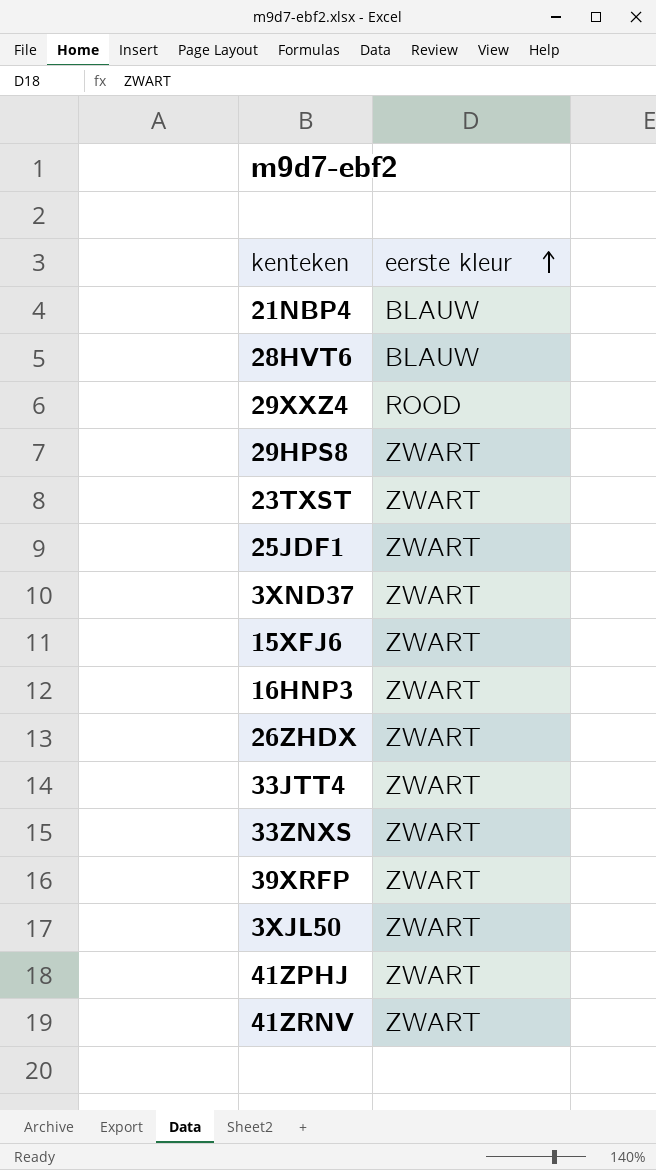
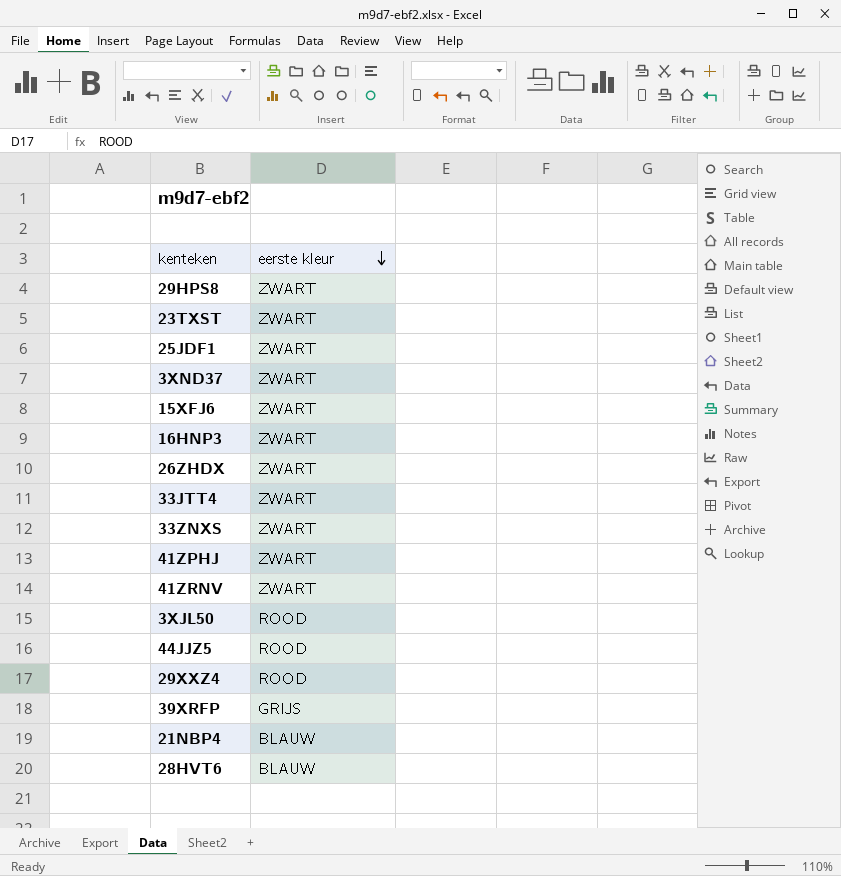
row order: eerste kleur ascending -> eerste kleur descending
3XJL50 | eerste kleur: ZWART -> ROOD
row 44JJZ5: none -> ROOD
39XRFP | eerste kleur: ZWART -> GRIJS

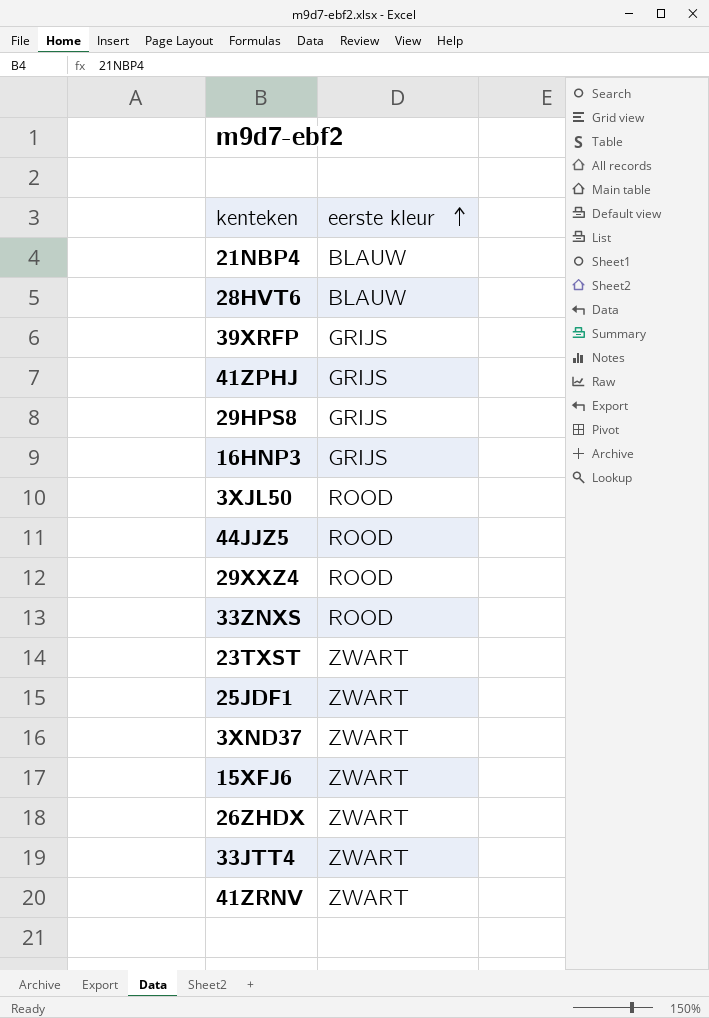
row order: eerste kleur descending -> eerste kleur ascending
41ZPHJ | eerste kleur: ZWART -> GRIJS
29HPS8 | eerste kleur: ZWART -> GRIJS
16HNP3 | eerste kleur: ZWART -> GRIJS
33ZNXS | eerste kleur: ZWART -> ROOD

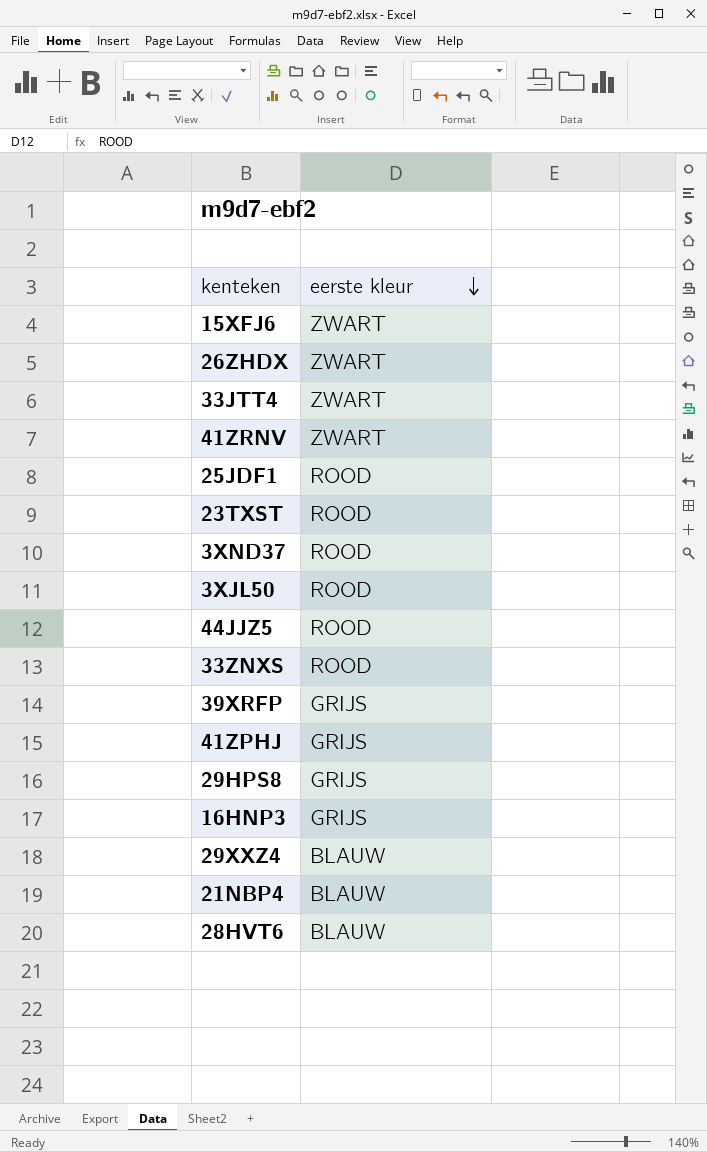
row order: eerste kleur ascending -> eerste kleur descending
25JDF1 | eerste kleur: ZWART -> ROOD
23TXST | eerste kleur: ZWART -> ROOD
3XND37 | eerste kleur: ZWART -> ROOD
29XXZ4 | eerste kleur: ROOD -> BLAUW

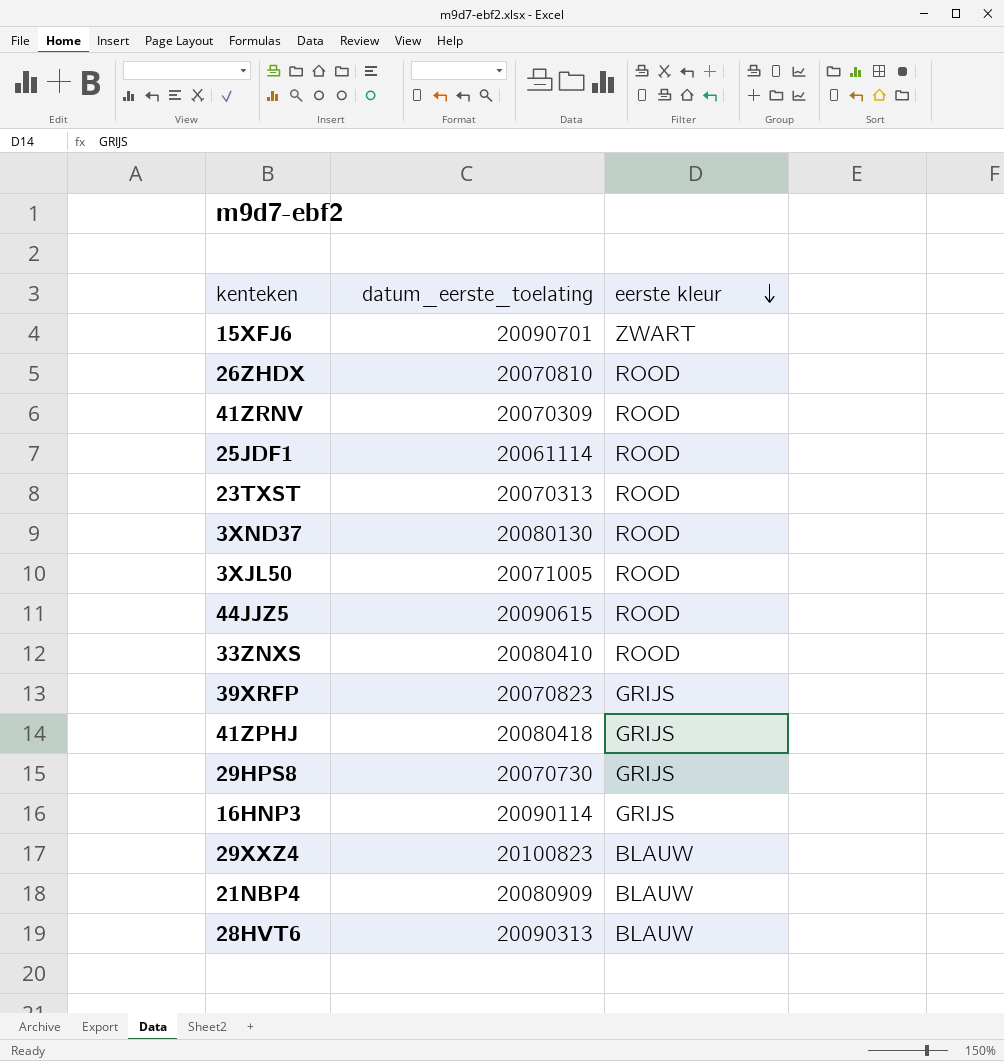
column datum_eerste_toelating | position: none -> 2
row 33JTT4: ZWART -> none
26ZHDX | eerste kleur: ZWART -> ROOD
41ZRNV | eerste kleur: ZWART -> ROOD

